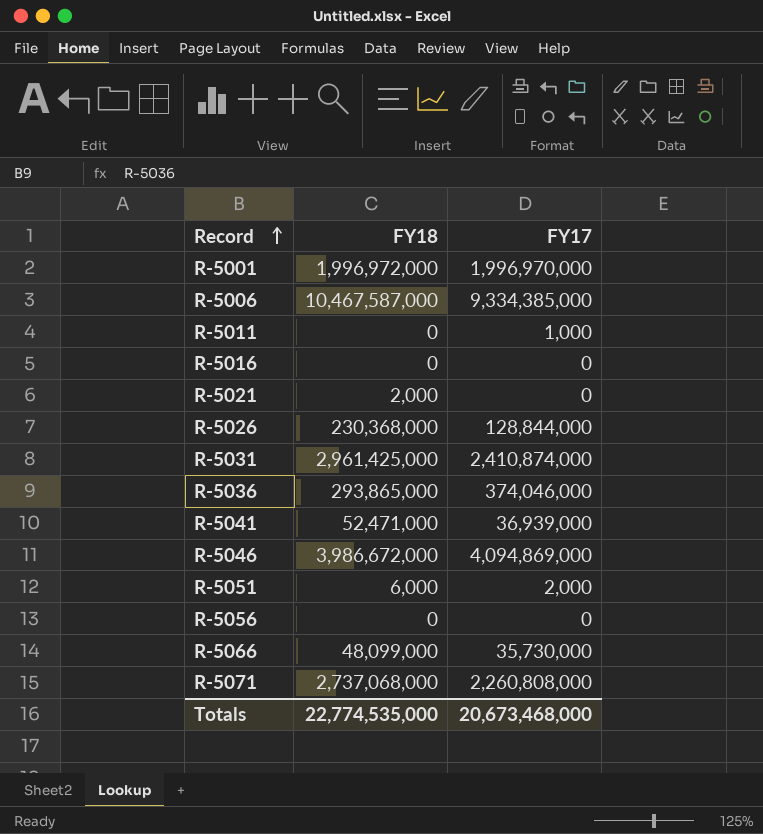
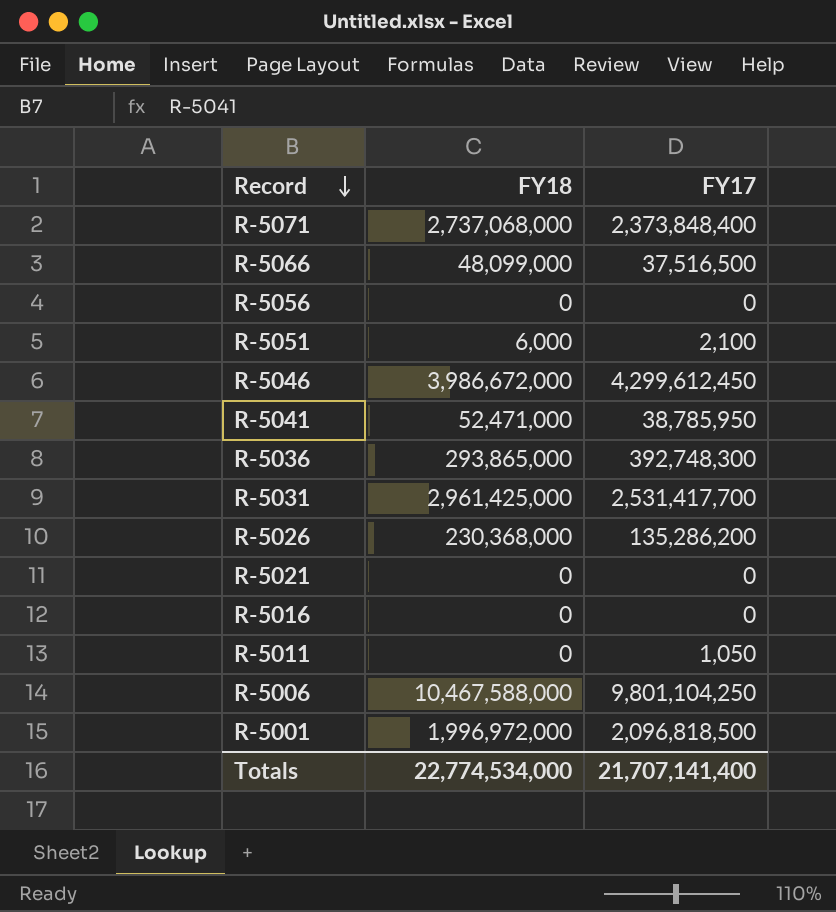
row order: Record ascending -> Record descending
R-5071 | FY17: 2,260,808,000 -> 2,373,848,400
R-5066 | FY17: 35,730,000 -> 37,516,500
R-5051 | FY17: 2,000 -> 2,100
R-5046 | FY17: 4,094,869,000 -> 4,299,612,450
R-5041 | FY17: 36,939,000 -> 38,785,950
R-5036 | FY17: 374,046,000 -> 392,748,300
R-5031 | FY17: 2,410,874,000 -> 2,531,417,700
R-5026 | FY17: 128,844,000 -> 135,286,200
R-5021 | FY18: 2,000 -> 0
R-5011 | FY17: 1,000 -> 1,050
R-5006 | FY18: 10,467,587,000 -> 10,467,588,000
R-5006 | FY17: 9,334,385,000 -> 9,801,104,250
R-5001 | FY17: 1,996,970,000 -> 2,096,818,500
Totals | FY18: 22,774,535,000 -> 22,774,534,000
Totals | FY17: 20,673,468,000 -> 21,707,141,400

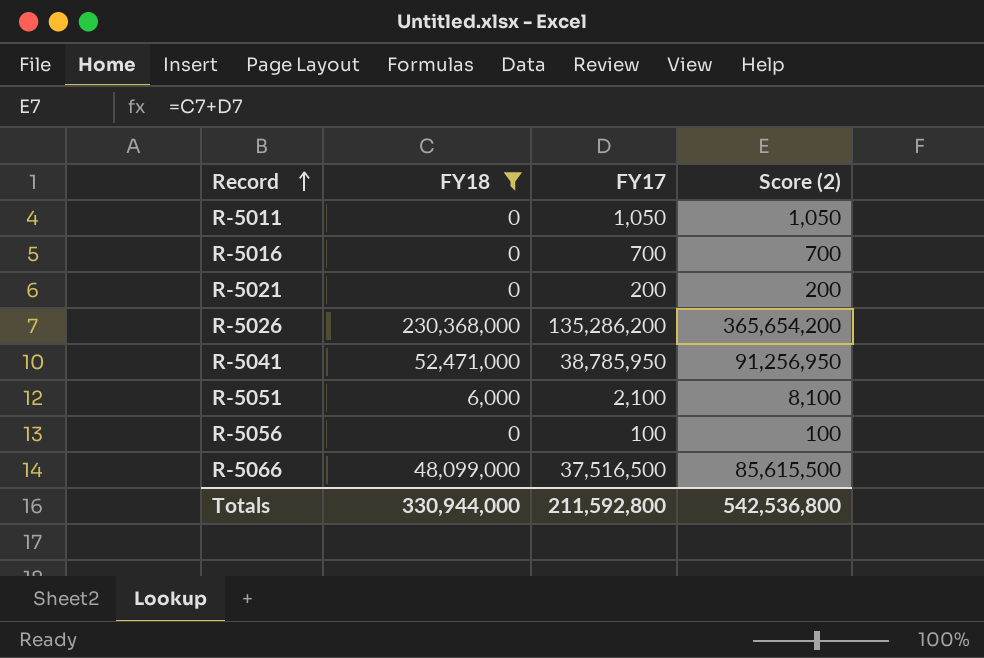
filter: none -> FY18 <= 230,368,000
row order: Record descending -> Record ascending
column Score (2) | formula: none -> [FY18] + [FY17]
R-5016 | FY17: 0 -> 700
R-5021 | FY17: 0 -> 200
R-5056 | FY17: 0 -> 100
Totals | FY18: 22,774,534,000 -> 330,944,000
Totals | FY17: 21,707,141,400 -> 211,592,800

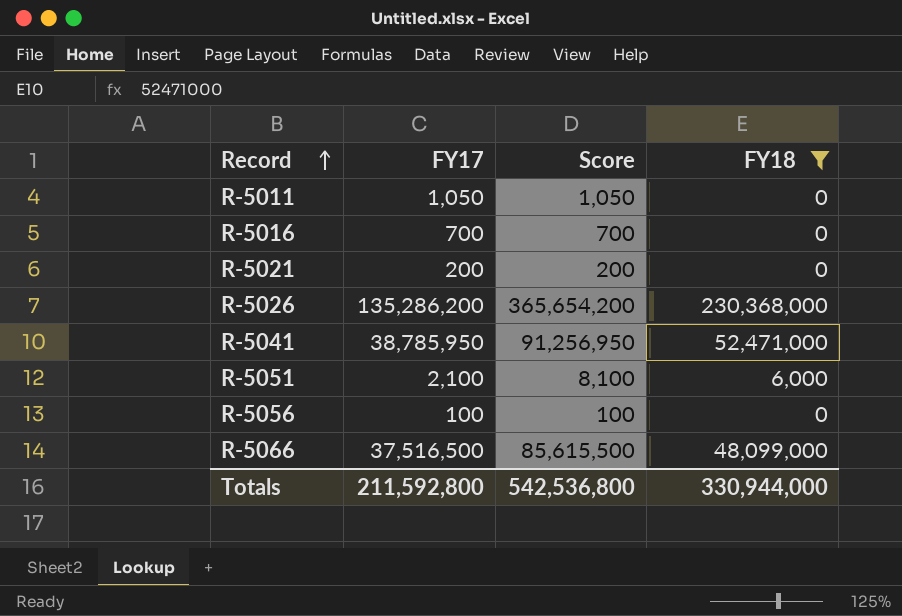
column name: Score (2) -> Score
column FY18 | position: 2 -> 4

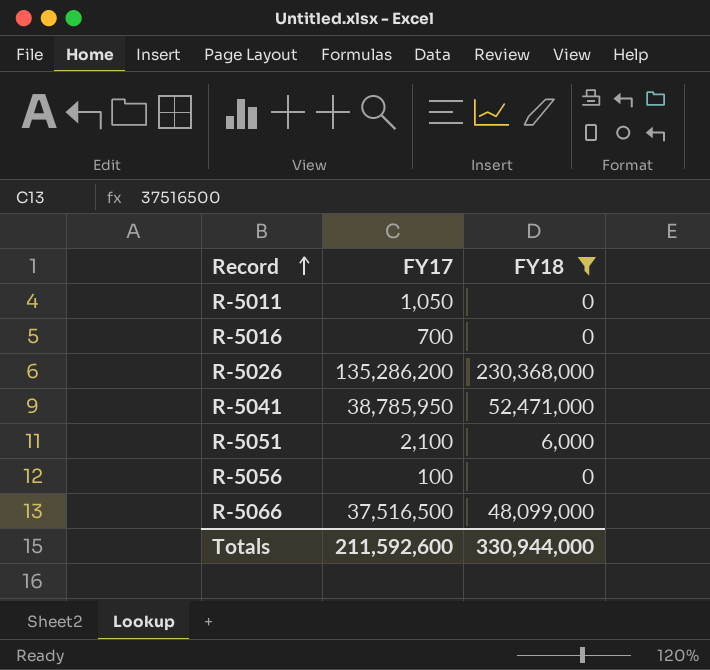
column Score | formula: [FY17] + [FY18] -> none
row R-5021: 200 | 200 | 0 -> none
Totals | FY17: 211,592,800 -> 211,592,600

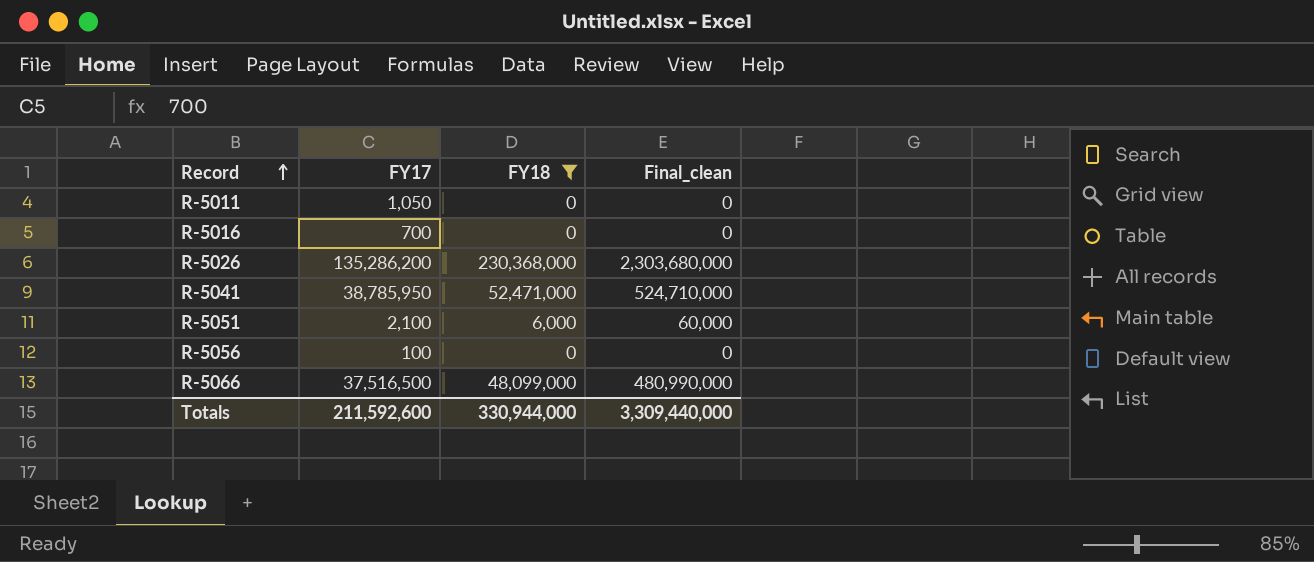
column Final_clean | formula: none -> [FY18] * 10

